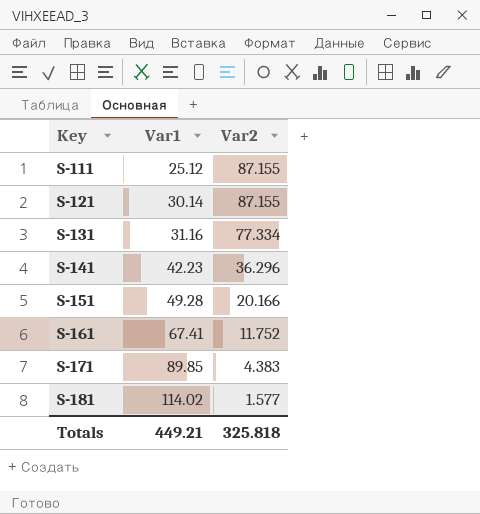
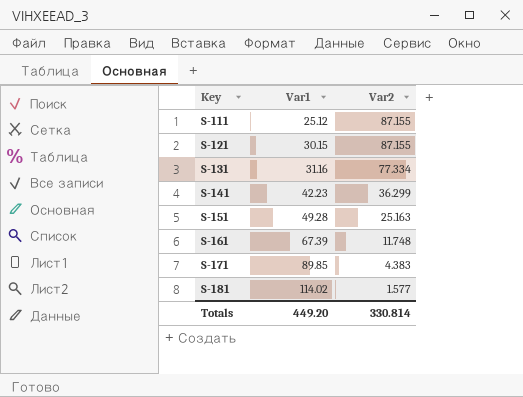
S-121 | Var1: 30.14 -> 30.15
S-141 | Var2: 36.296 -> 36.299
S-151 | Var2: 20.166 -> 25.163
S-161 | Var1: 67.41 -> 67.39
S-161 | Var2: 11.752 -> 11.748
Totals | Var1: 449.21 -> 449.20
Totals | Var2: 325.818 -> 330.814

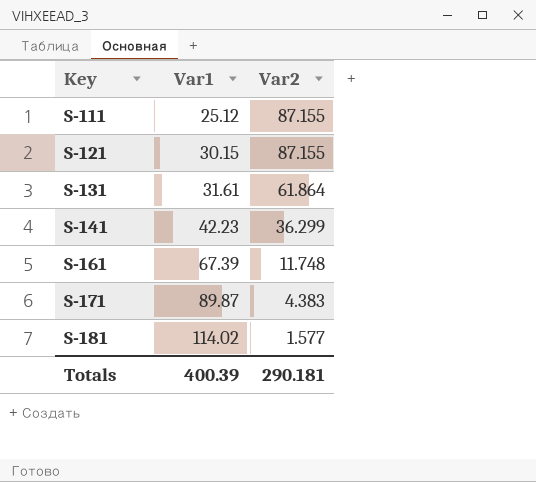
row S-151: 49.28 | 25.163 -> none
S-131 | Var1: 31.16 -> 31.61
S-131 | Var2: 77.334 -> 61.864
S-171 | Var1: 89.85 -> 89.87
Totals | Var1: 449.20 -> 400.39
Totals | Var2: 330.814 -> 290.181

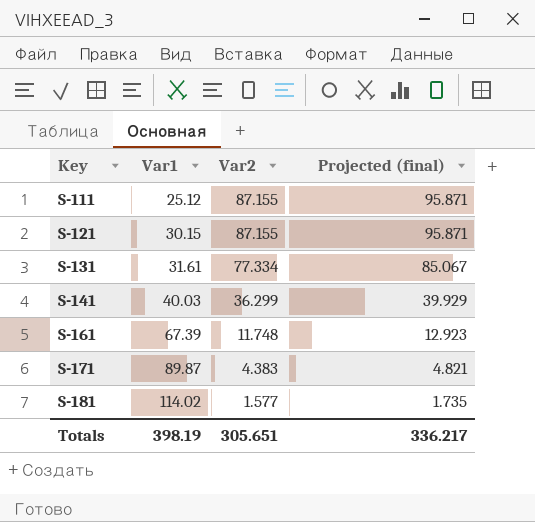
column Projected (final) | formula: none -> [Var2] * 1.1
S-131 | Var2: 61.864 -> 77.334
S-141 | Var1: 42.23 -> 40.03
Totals | Var1: 400.39 -> 398.19
Totals | Var2: 290.181 -> 305.651

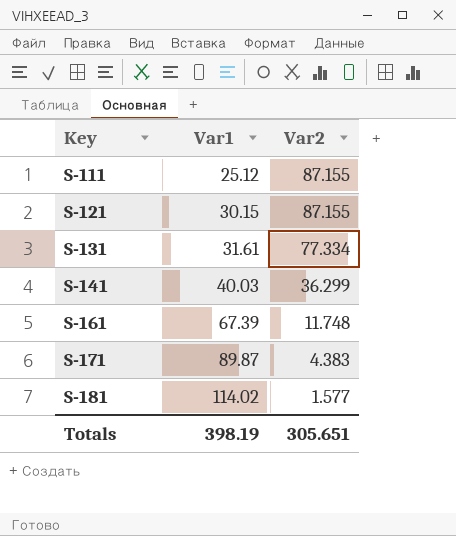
column Projected (final) | formula: [Var2] * 1.1 -> none

